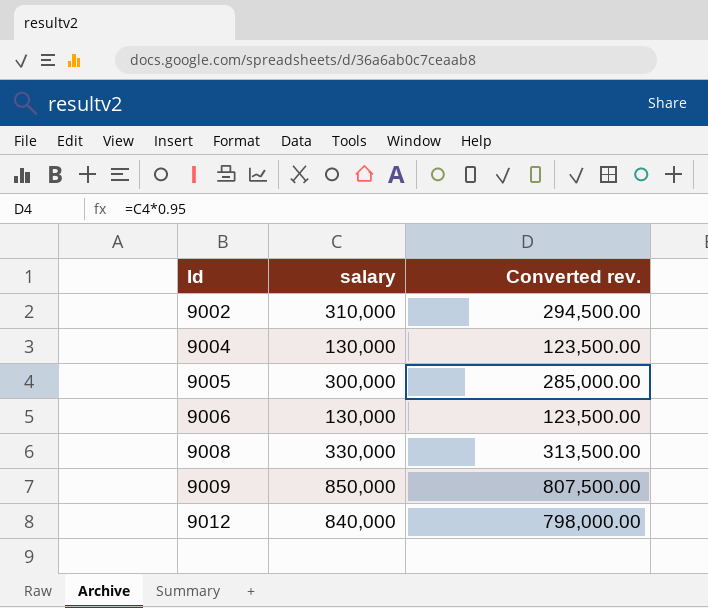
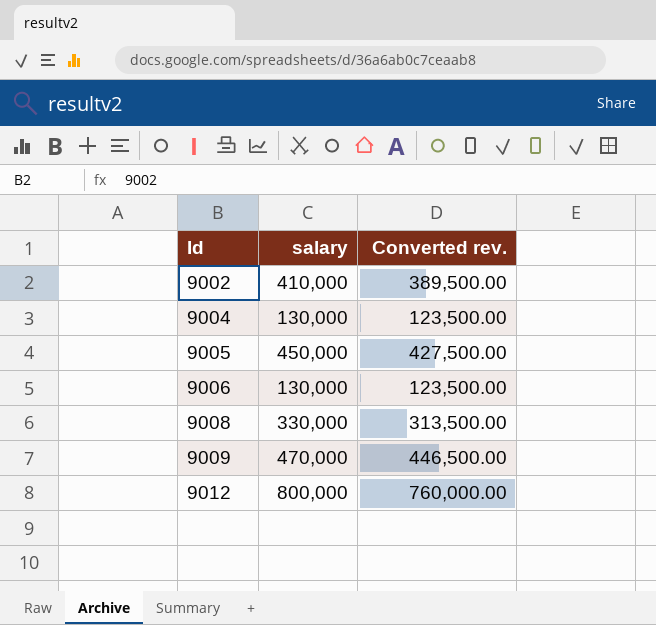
9002 | salary: 310,000 -> 410,000
9002 | Converted rev.: 294,500.00 -> 389,500.00
9005 | salary: 300,000 -> 450,000
9005 | Converted rev.: 285,000.00 -> 427,500.00
9009 | salary: 850,000 -> 470,000
9009 | Converted rev.: 807,500.00 -> 446,500.00
9012 | salary: 840,000 -> 800,000
9012 | Converted rev.: 798,000.00 -> 760,000.00

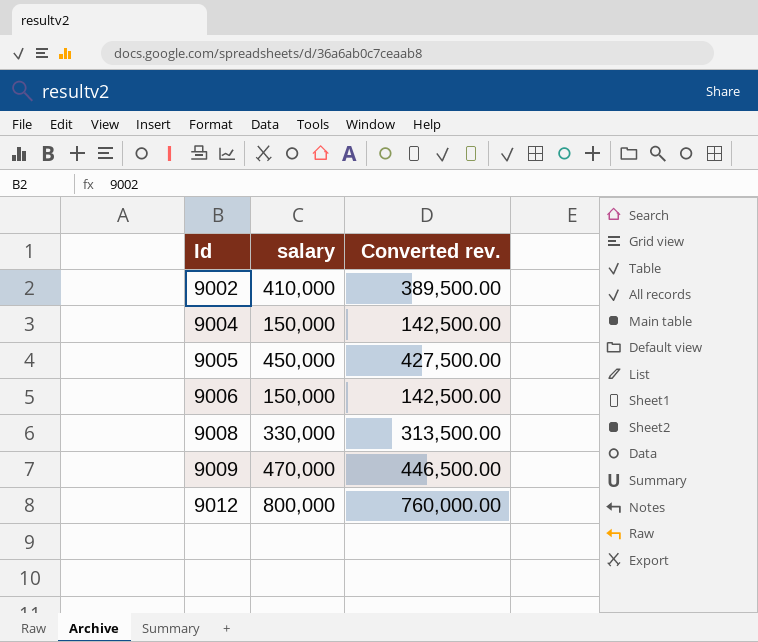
9004 | salary: 130,000 -> 150,000
9004 | Converted rev.: 123,500.00 -> 142,500.00
9006 | salary: 130,000 -> 150,000
9006 | Converted rev.: 123,500.00 -> 142,500.00

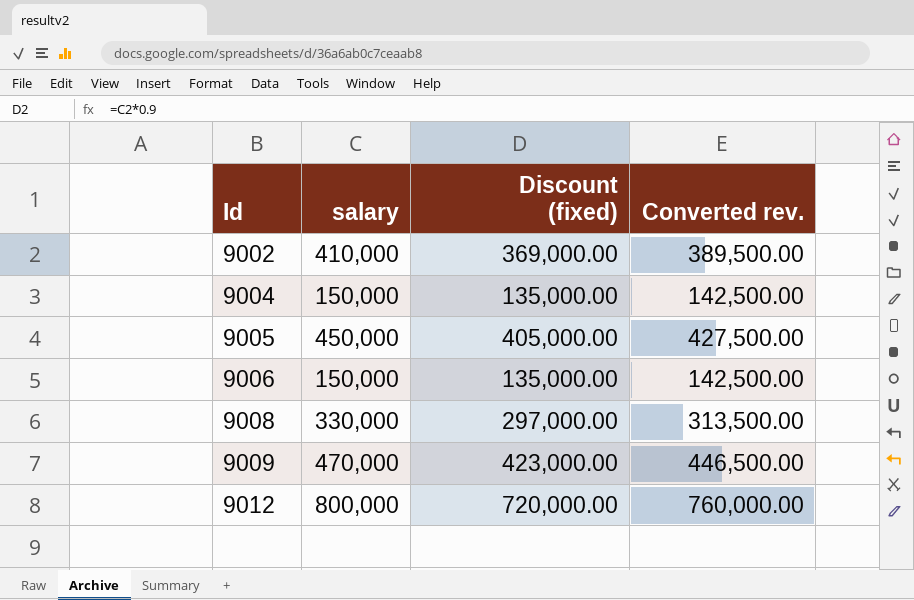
column Discount (fixed) | formula: none -> [salary] * 0.9

